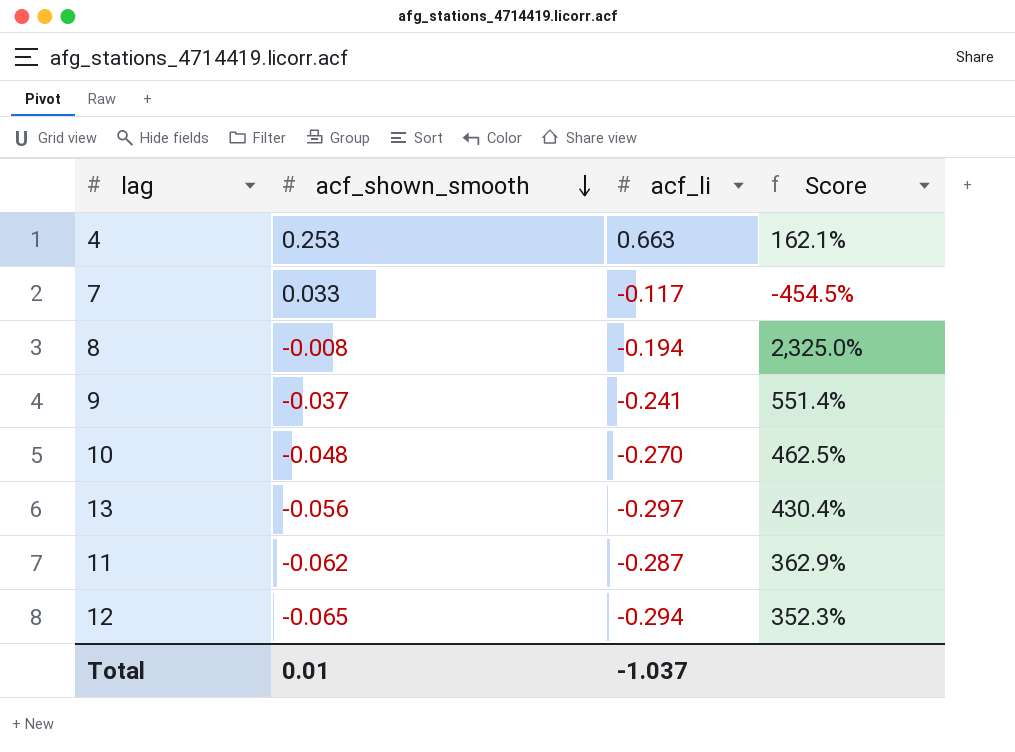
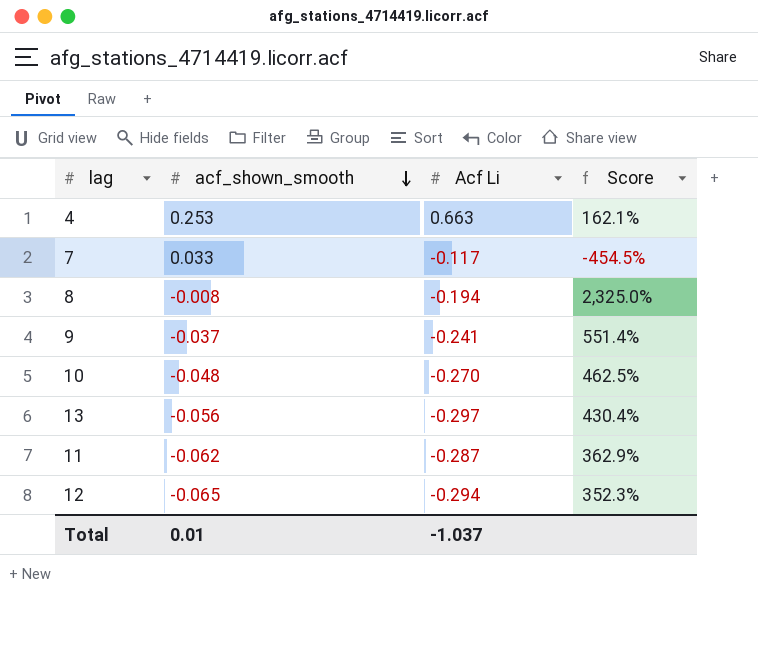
column name: acf_li -> Acf Li

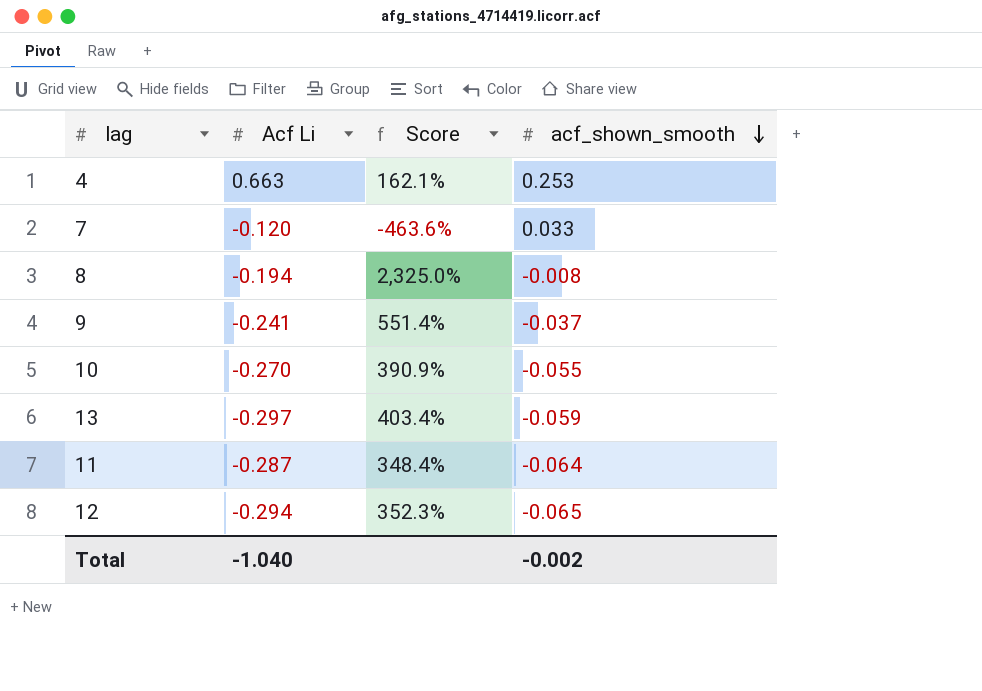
column acf_shown_smooth | position: 2 -> 4
7 | Acf Li: -0.117 -> -0.120
7 | Score: -454.5% -> -463.6%
10 | Score: 462.5% -> 390.9%
10 | acf_shown_smooth: -0.048 -> -0.055
13 | Score: 430.4% -> 403.4%
13 | acf_shown_smooth: -0.056 -> -0.059
11 | Score: 362.9% -> 348.4%
11 | acf_shown_smooth: -0.062 -> -0.064
Total | Acf Li: -1.037 -> -1.040
Total | acf_shown_smooth: 0.01 -> -0.002

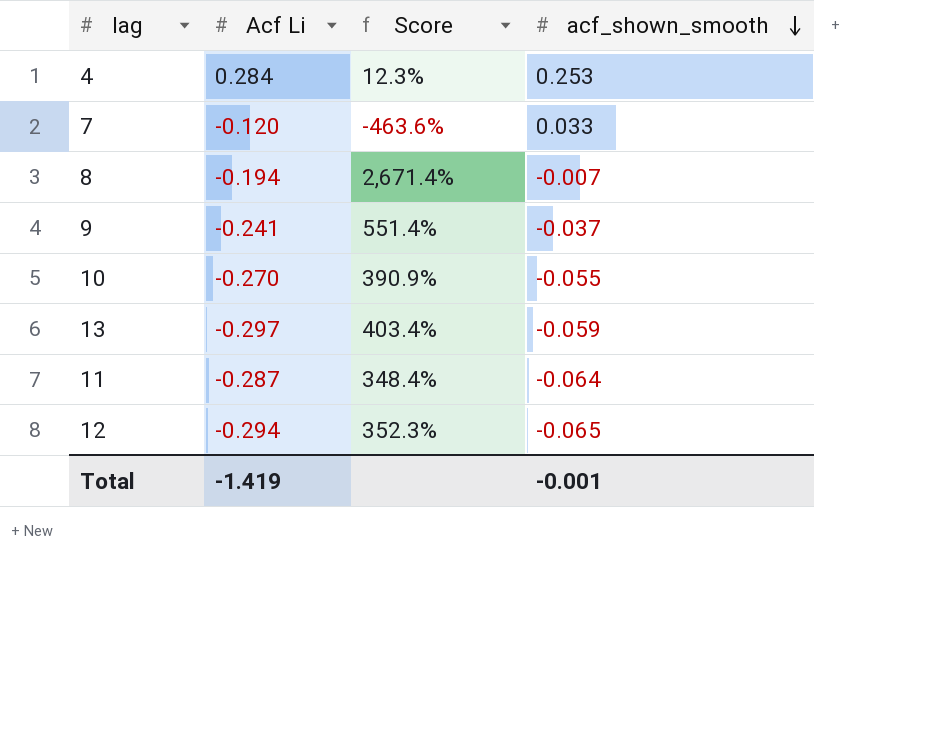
4 | Acf Li: 0.663 -> 0.284
4 | Score: 162.1% -> 12.3%
8 | Score: 2,325.0% -> 2,671.4%
8 | acf_shown_smooth: -0.008 -> -0.007
Total | Acf Li: -1.040 -> -1.419
Total | acf_shown_smooth: -0.002 -> -0.001

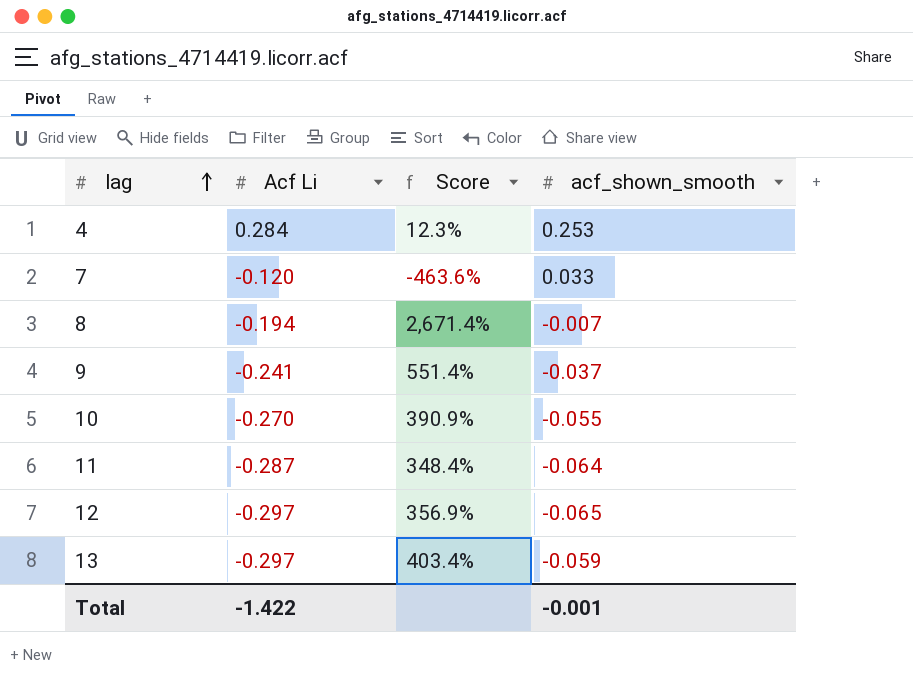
row order: acf_shown_smooth descending -> lag ascending
12 | Acf Li: -0.294 -> -0.297
12 | Score: 352.3% -> 356.9%
Total | Acf Li: -1.419 -> -1.422

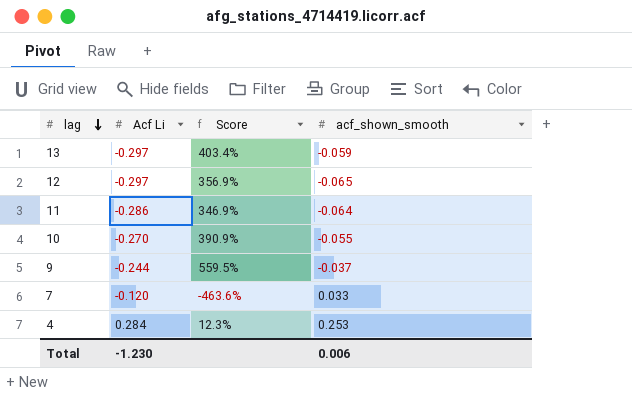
row order: lag ascending -> lag descending
row 8: -0.194 | 2,671.4% | -0.007 -> none
11 | Acf Li: -0.287 -> -0.286
11 | Score: 348.4% -> 346.9%
9 | Acf Li: -0.241 -> -0.244
9 | Score: 551.4% -> 559.5%
Total | Acf Li: -1.422 -> -1.230
Total | acf_shown_smooth: -0.001 -> 0.006

